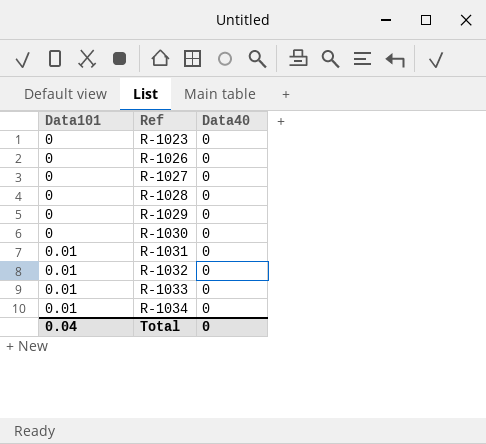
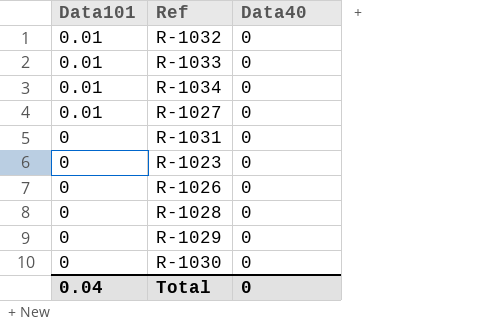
row order: Data101 ascending -> Data101 descending
R-1027 | Data101: 0 -> 0.01
R-1031 | Data101: 0.01 -> 0

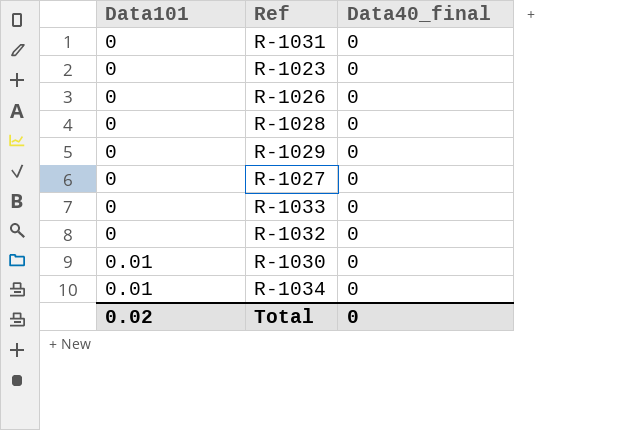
row order: Data101 descending -> Data101 ascending
column name: Data40 -> Data40_final
R-1027 | Data101: 0.01 -> 0
R-1033 | Data101: 0.01 -> 0
R-1032 | Data101: 0.01 -> 0
R-1030 | Data101: 0 -> 0.01
Total | Data101: 0.04 -> 0.02

